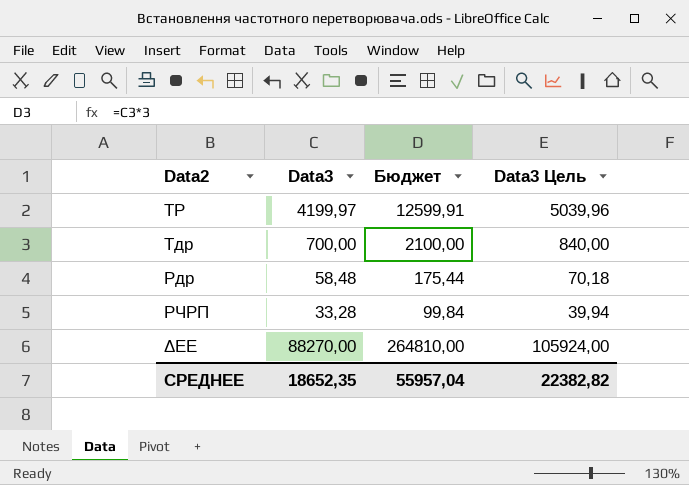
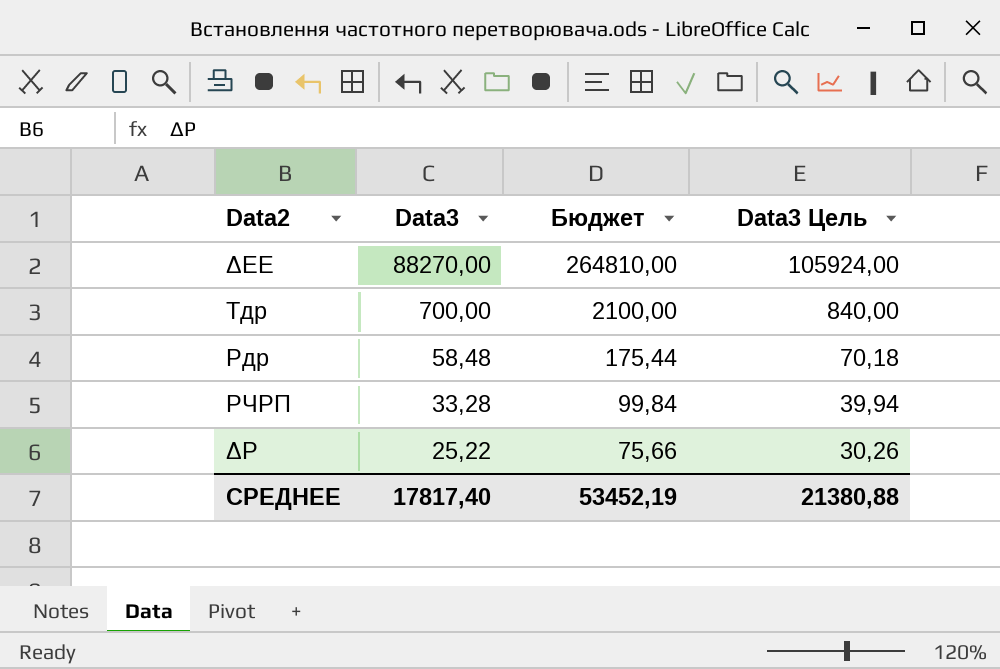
row order: none -> Data3 descending
row ТР: 4199,97 | 12599,91 | 5039,96 -> none
row ΔP: none -> 25,22 | 75,66 | 30,26
СРЕДНЕЕ | Data3: 18652,35 -> 17817,40
СРЕДНЕЕ | Бюджет: 55957,04 -> 53452,19
СРЕДНЕЕ | Data3 Цель: 22382,82 -> 21380,88

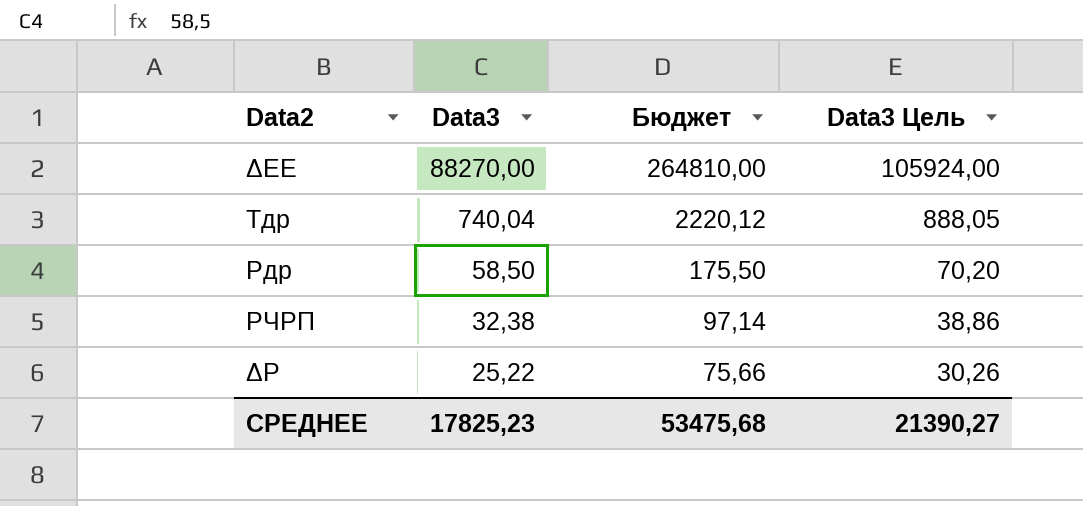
Тдр | Data3: 700,00 -> 740,04
Тдр | Бюджет: 2100,00 -> 2220,12
Тдр | Data3 Цель: 840,00 -> 888,05
Pдр | Data3: 58,48 -> 58,50
Pдр | Бюджет: 175,44 -> 175,50
Pдр | Data3 Цель: 70,18 -> 70,20
PЧРП | Data3: 33,28 -> 32,38
PЧРП | Бюджет: 99,84 -> 97,14
PЧРП | Data3 Цель: 39,94 -> 38,86
СРЕДНЕЕ | Data3: 17817,40 -> 17825,23
СРЕДНЕЕ | Бюджет: 53452,19 -> 53475,68
СРЕДНЕЕ | Data3 Цель: 21380,88 -> 21390,27

